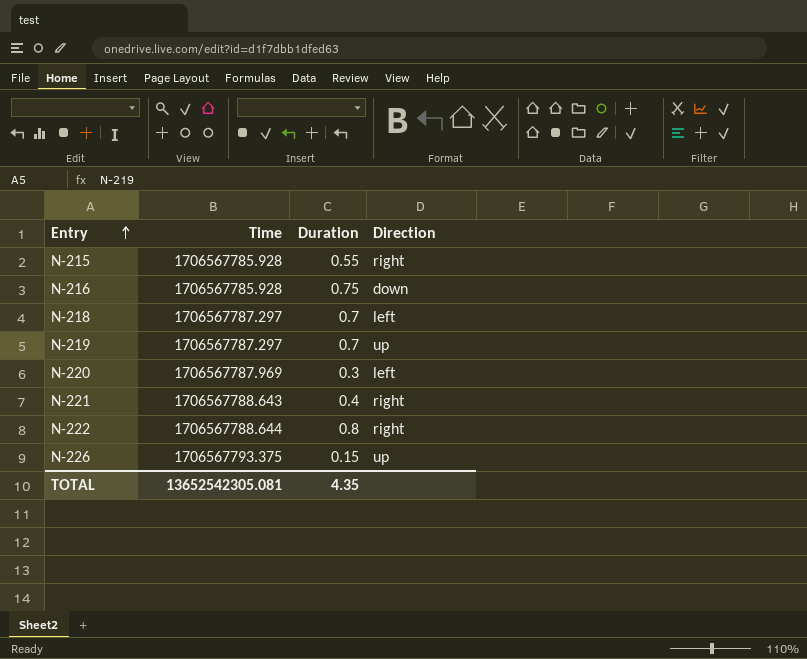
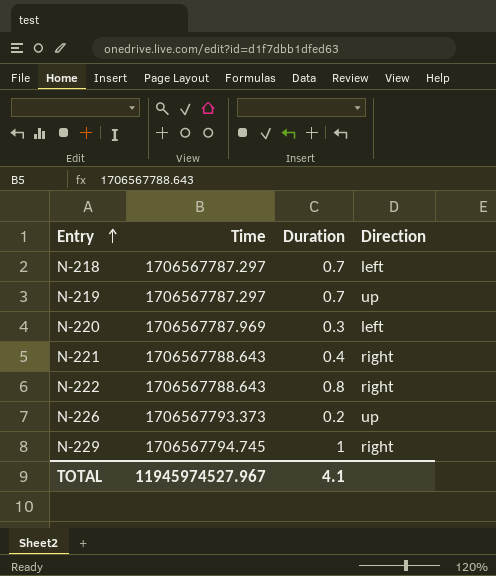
row N-215: 1706567785.928 | 0.55 | right -> none
row N-216: 1706567785.928 | 0.75 | down -> none
N-222 | Time: 1706567788.644 -> 1706567788.643
N-226 | Time: 1706567793.375 -> 1706567793.373
N-226 | Duration: 0.15 -> 0.2
row N-229: none -> 1706567794.745 | 1 | right
TOTAL | Time: 13652542305.081 -> 11945974527.967
TOTAL | Duration: 4.35 -> 4.1

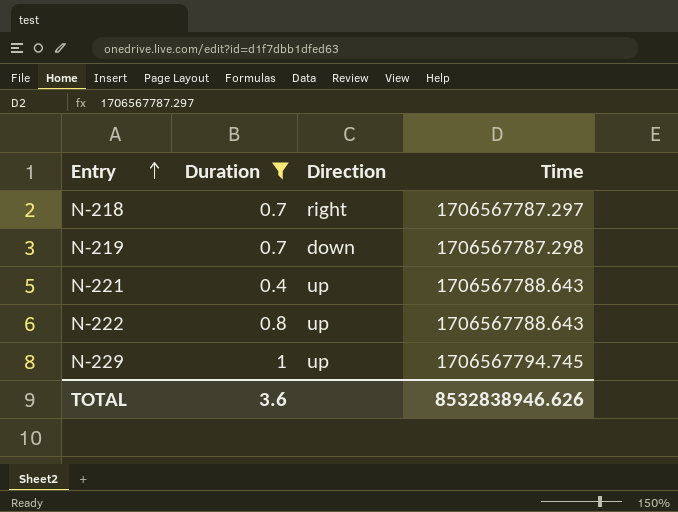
filter: none -> Duration >= 0.4
column Time | position: 2 -> 4
N-218 | Direction: left -> right
N-219 | Direction: up -> down
N-219 | Time: 1706567787.297 -> 1706567787.298
N-221 | Direction: right -> up
N-222 | Direction: right -> up
N-229 | Direction: right -> up
TOTAL | Duration: 4.1 -> 3.6
TOTAL | Time: 11945974527.967 -> 8532838946.626

